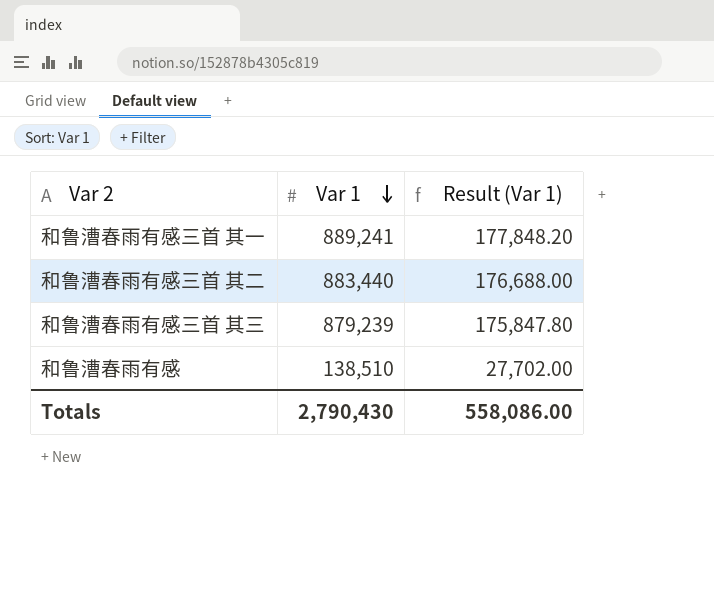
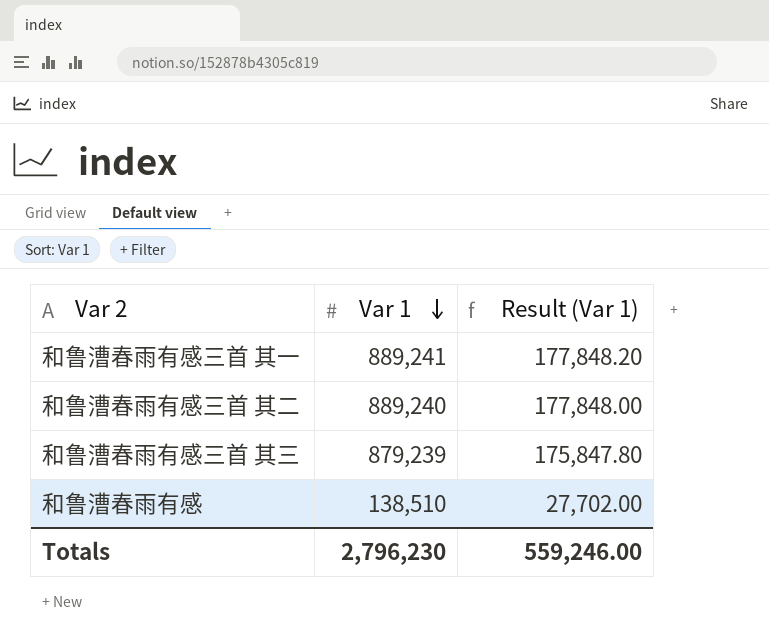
和鲁漕春雨有感三首 其二 | Var 1: 883,440 -> 889,240
和鲁漕春雨有感三首 其二 | Result (Var 1): 176,688.00 -> 177,848.00
Totals | Var 1: 2,790,430 -> 2,796,230
Totals | Result (Var 1): 558,086.00 -> 559,246.00

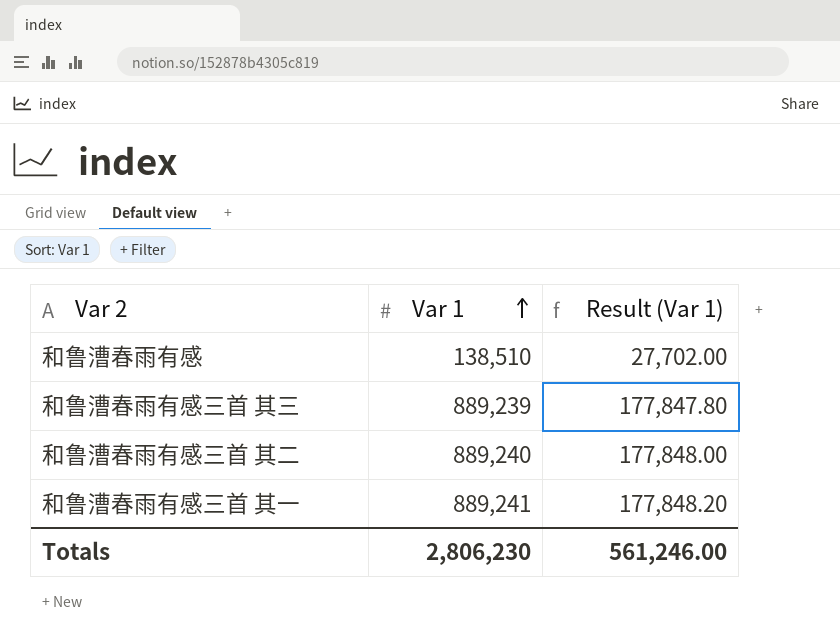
row order: Var 1 descending -> Var 1 ascending
和鲁漕春雨有感三首 其三 | Var 1: 879,239 -> 889,239
和鲁漕春雨有感三首 其三 | Result (Var 1): 175,847.80 -> 177,847.80
Totals | Var 1: 2,796,230 -> 2,806,230
Totals | Result (Var 1): 559,246.00 -> 561,246.00

